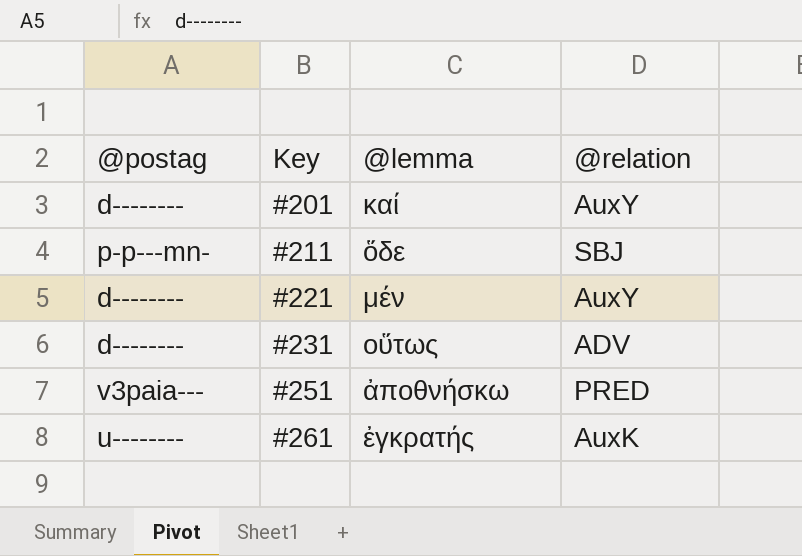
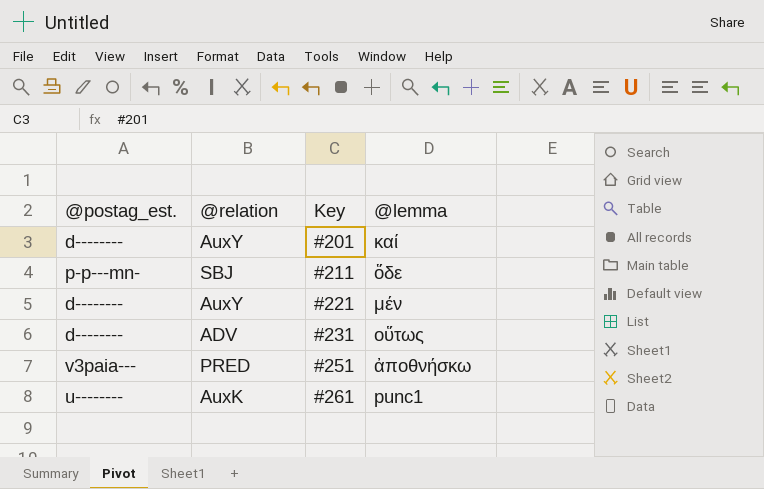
column name: @postag -> @postag_est.
column @relation | position: 4 -> 2
#261 | @lemma: ἐγκρατής -> punc1

